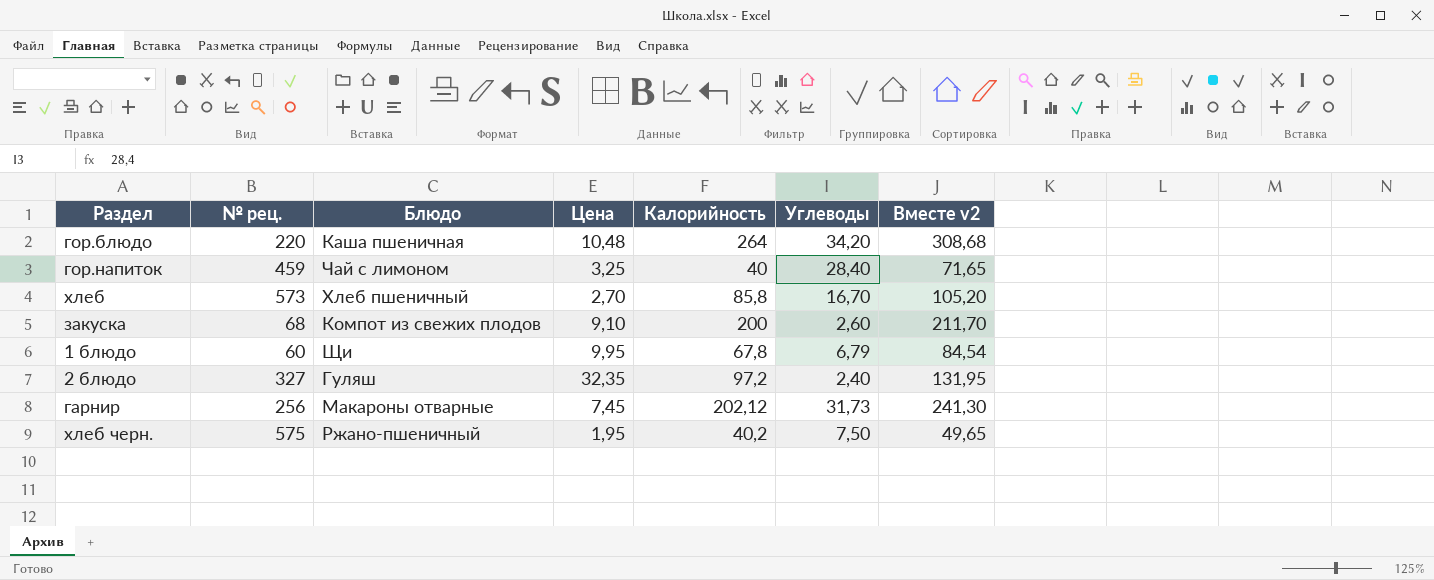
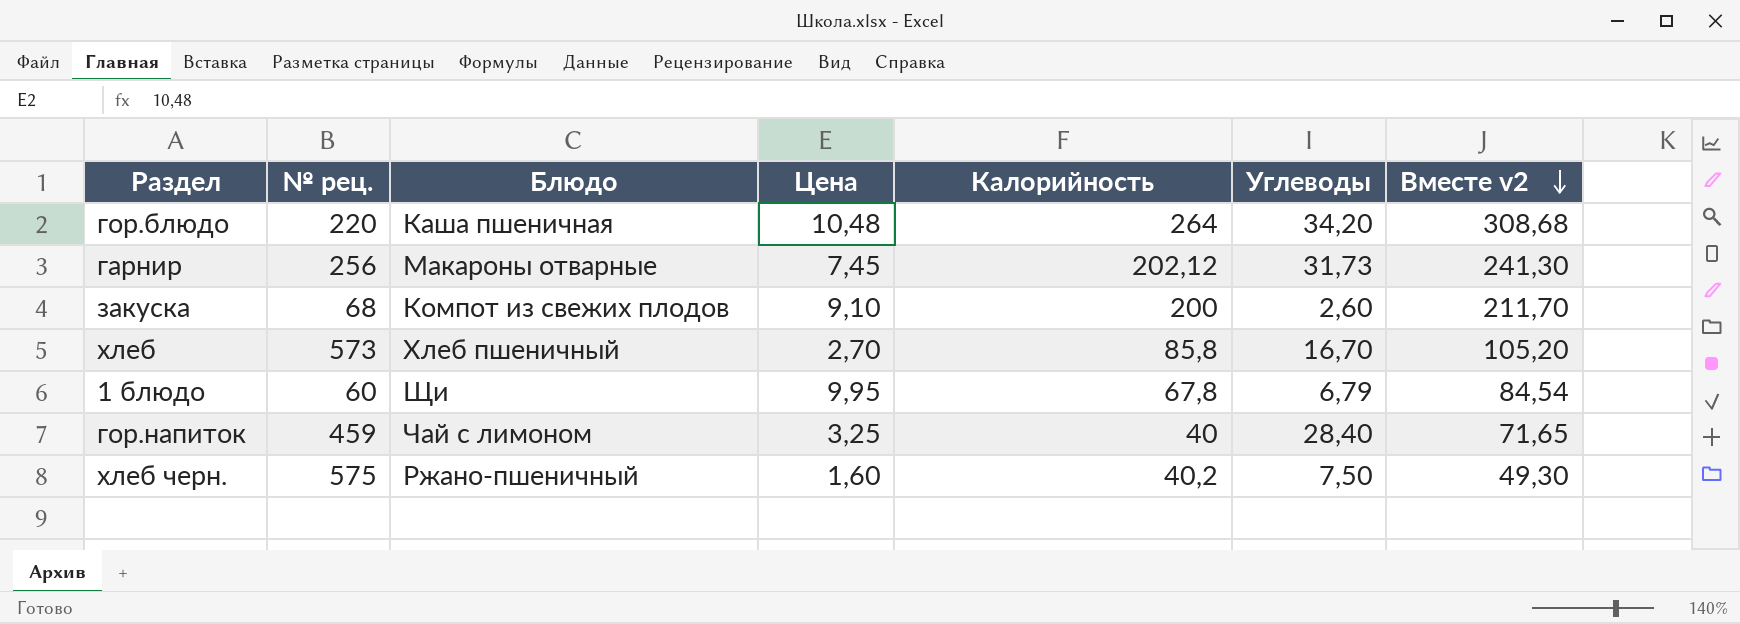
row order: none -> Вместе v2 descending
row 2 блюдо: 327 | Гуляш | 32,35 | 97,2 | 2,40 | 131,95 -> none
хлеб черн. | Цена: 1,95 -> 1,60
хлеб черн. | Вместе v2: 49,65 -> 49,30

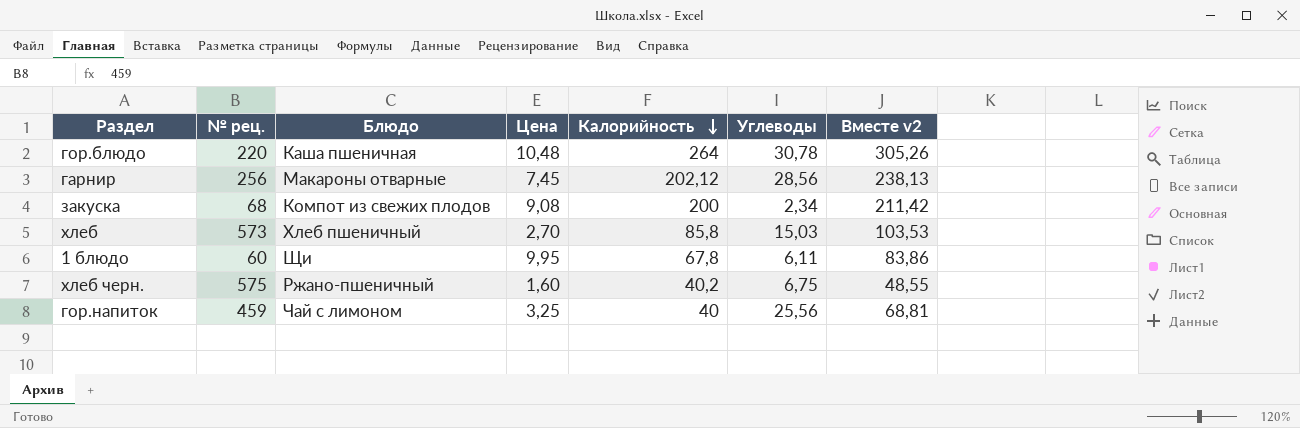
row order: Вместе v2 descending -> Калорийность descending
гор.блюдо | Углеводы: 34,20 -> 30,78
гор.блюдо | Вместе v2: 308,68 -> 305,26
гарнир | Углеводы: 31,73 -> 28,56
гарнир | Вместе v2: 241,30 -> 238,13
закуска | Цена: 9,10 -> 9,08
закуска | Углеводы: 2,60 -> 2,34
закуска | Вместе v2: 211,70 -> 211,42
хлеб | Углеводы: 16,70 -> 15,03
хлеб | Вместе v2: 105,20 -> 103,53
1 блюдо | Углеводы: 6,79 -> 6,11
1 блюдо | Вместе v2: 84,54 -> 83,86
хлеб черн. | Углеводы: 7,50 -> 6,75
хлеб черн. | Вместе v2: 49,30 -> 48,55
гор.напиток | Углеводы: 28,40 -> 25,56
гор.напиток | Вместе v2: 71,65 -> 68,81

